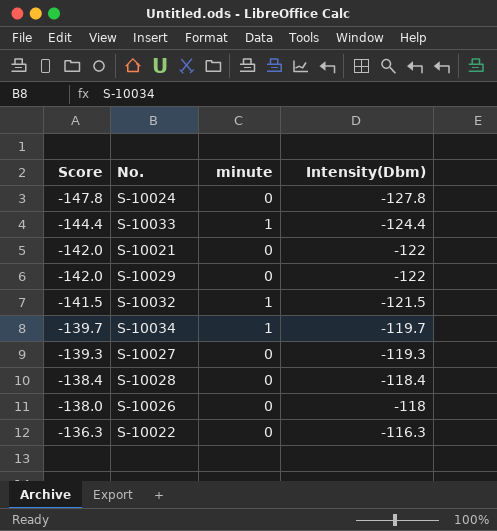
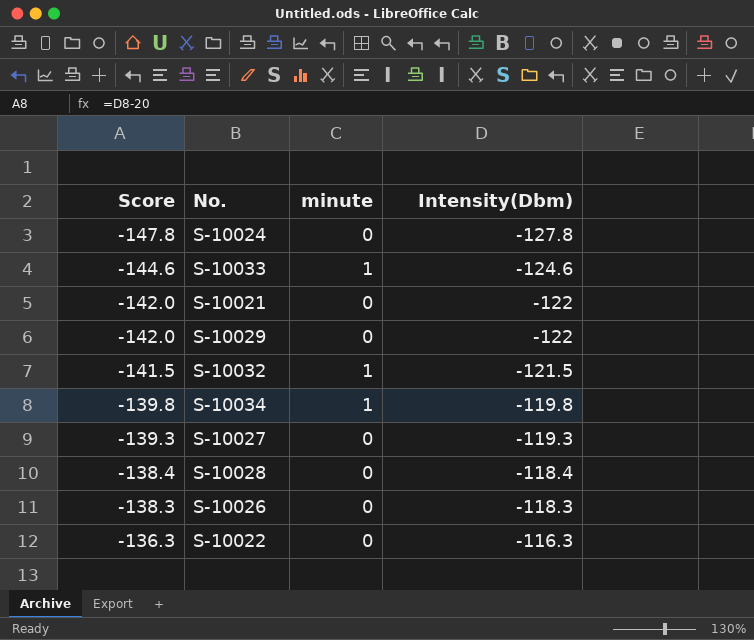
S-10033 | Score: -144.4 -> -144.6
S-10033 | Intensity(Dbm): -124.4 -> -124.6
S-10034 | Score: -139.7 -> -139.8
S-10034 | Intensity(Dbm): -119.7 -> -119.8
S-10026 | Score: -138.0 -> -138.3
S-10026 | Intensity(Dbm): -118 -> -118.3

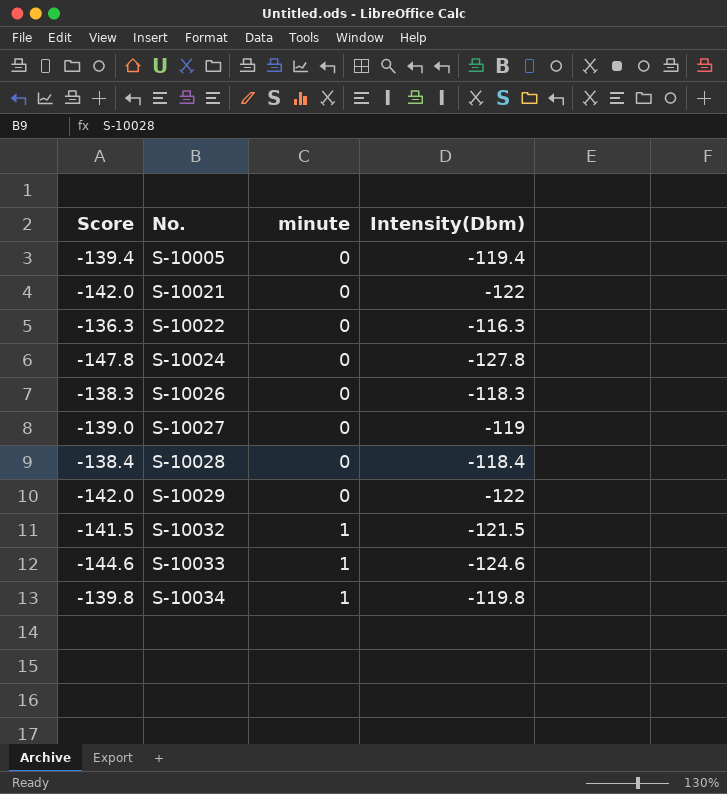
row order: Score ascending -> No. ascending
row S-10005: none -> -139.4 | 0 | -119.4
S-10027 | Score: -139.3 -> -139.0
S-10027 | Intensity(Dbm): -119.3 -> -119

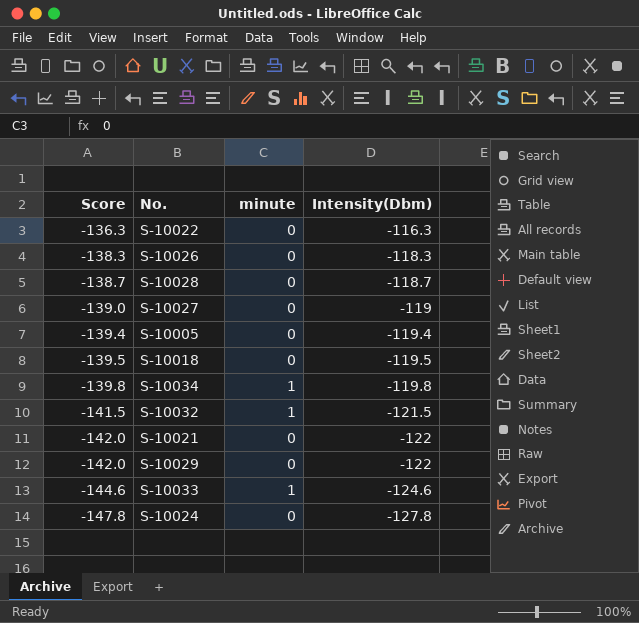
row order: No. ascending -> Score descending
S-10028 | Score: -138.4 -> -138.7
S-10028 | Intensity(Dbm): -118.4 -> -118.7
row S-10018: none -> -139.5 | 0 | -119.5

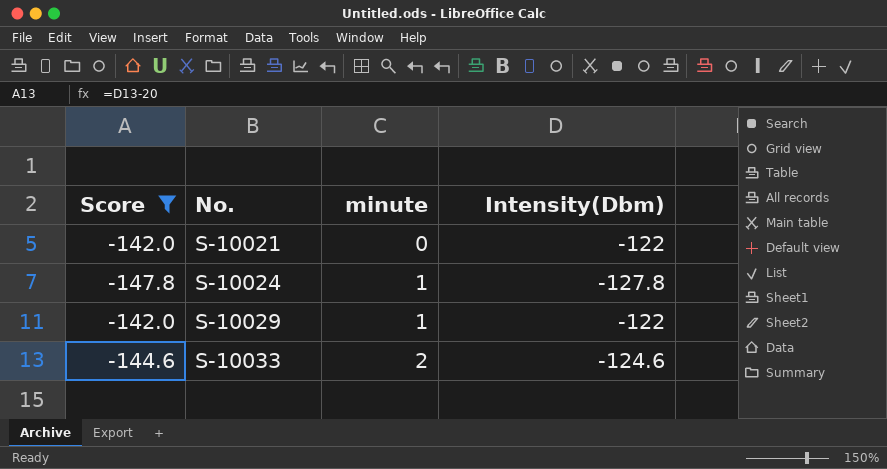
filter: none -> Score <= -142.0
row order: Score descending -> No. ascending
S-10024 | minute: 0 -> 1
S-10029 | minute: 0 -> 1
S-10033 | minute: 1 -> 2

